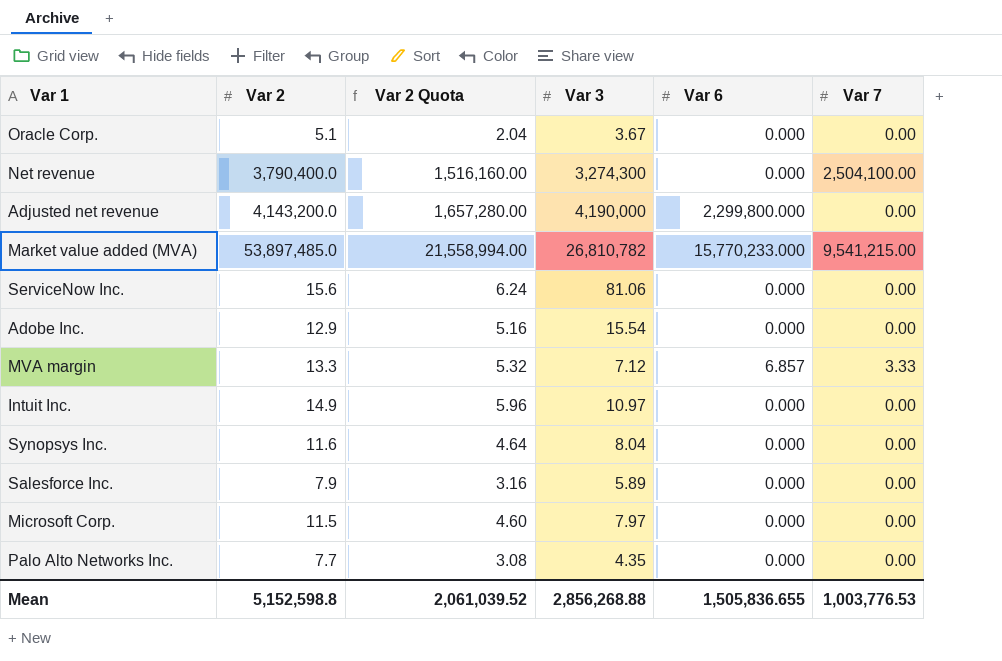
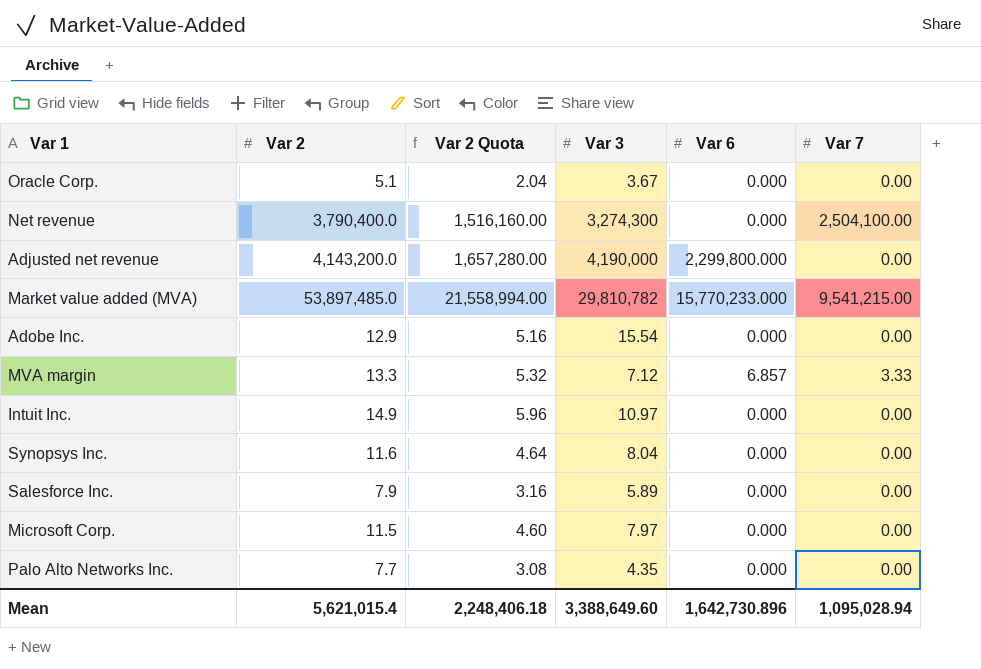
row ServiceNow Inc.: 15.6 | 6.24 | 81.06 | 0.000 | 0.00 -> none
Market value added (MVA) | Var 3: 26,810,782 -> 29,810,782
Mean | Var 2: 5,152,598.8 -> 5,621,015.4
Mean | Var 2 Quota: 2,061,039.52 -> 2,248,406.18
Mean | Var 3: 2,856,268.88 -> 3,388,649.60
Mean | Var 6: 1,505,836.655 -> 1,642,730.896
Mean | Var 7: 1,003,776.53 -> 1,095,028.94

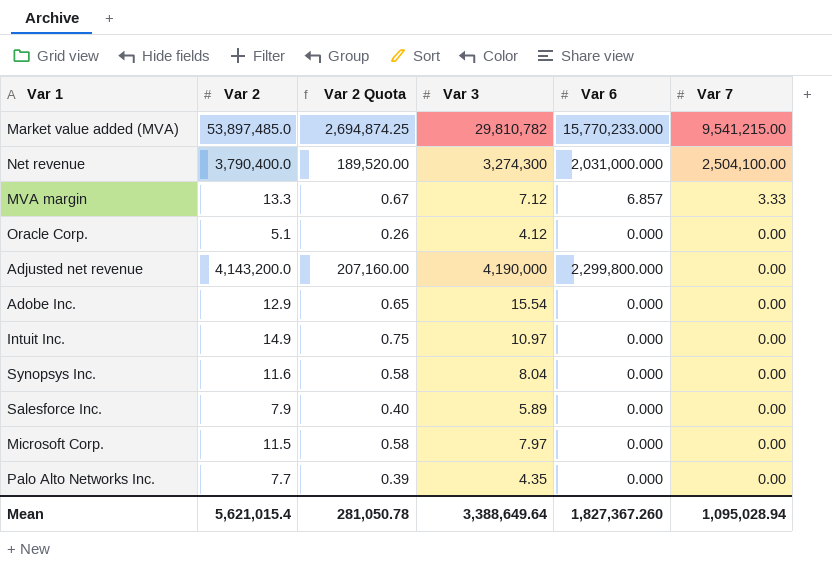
row order: none -> Var 7 descending
column Var 2 Quota | formula: [Var 2] * 0.4 -> [Var 2] * 0.05
Net revenue | Var 6: 0.000 -> 2,031,000.000
Oracle Corp. | Var 3: 3.67 -> 4.12
Mean | Var 2 Quota: 2,248,406.18 -> 281,050.78
Mean | Var 3: 3,388,649.60 -> 3,388,649.64
Mean | Var 6: 1,642,730.896 -> 1,827,367.260

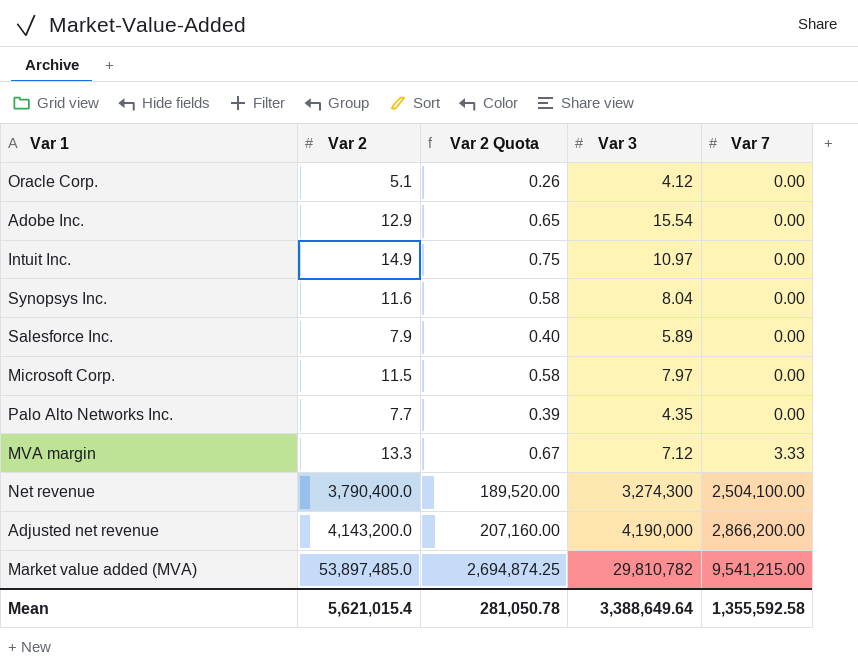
row order: Var 7 descending -> Var 7 ascending
column Var 6 | position: 5 -> none
Adjusted net revenue | Var 7: 0.00 -> 2,866,200.00
Mean | Var 7: 1,095,028.94 -> 1,355,592.58

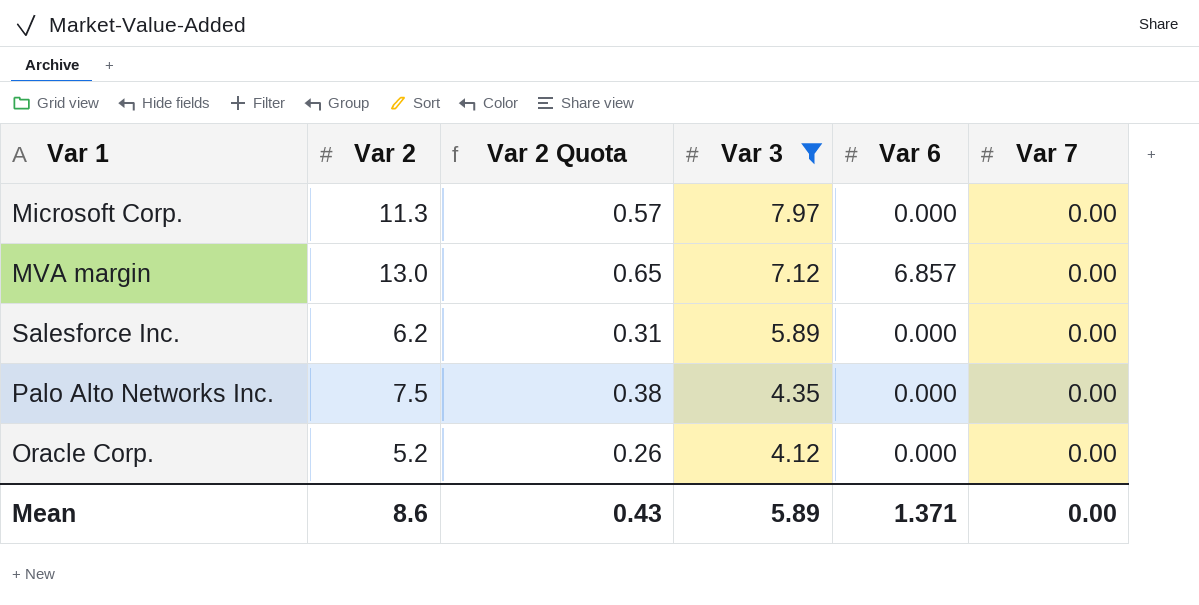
filter: none -> Var 3 <= 7.97
row order: Var 7 ascending -> Var 3 descending
column Var 6 | position: none -> 5
Microsoft Corp. | Var 2: 11.5 -> 11.3
Microsoft Corp. | Var 2 Quota: 0.58 -> 0.57
MVA margin | Var 2: 13.3 -> 13.0
MVA margin | Var 2 Quota: 0.67 -> 0.65
MVA margin | Var 7: 3.33 -> 0.00
Salesforce Inc. | Var 2: 7.9 -> 6.2
Salesforce Inc. | Var 2 Quota: 0.40 -> 0.31
Palo Alto Networks Inc. | Var 2: 7.7 -> 7.5
Palo Alto Networks Inc. | Var 2 Quota: 0.39 -> 0.38
Oracle Corp. | Var 2: 5.1 -> 5.2
Mean | Var 2: 5,621,015.4 -> 8.6
Mean | Var 2 Quota: 281,050.78 -> 0.43
Mean | Var 3: 3,388,649.64 -> 5.89
Mean | Var 7: 1,355,592.58 -> 0.00

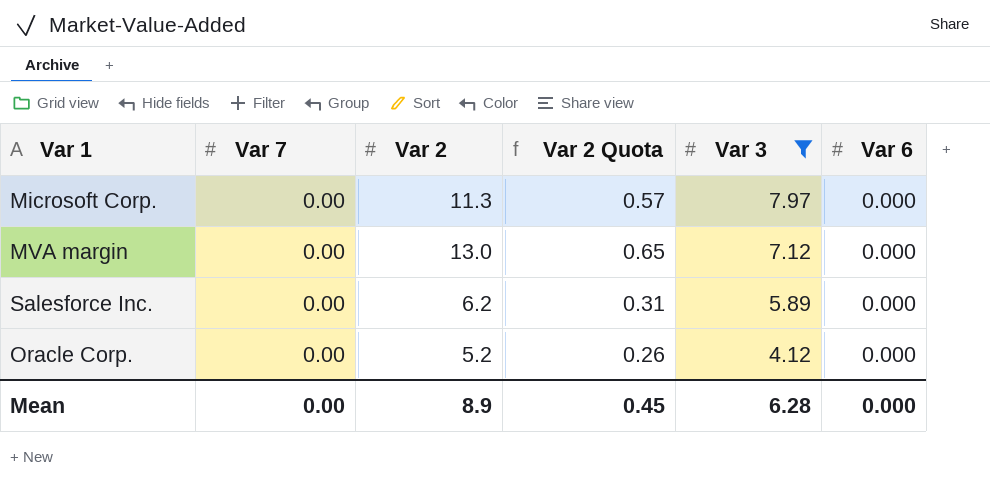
column Var 7 | position: 6 -> 2
row Palo Alto Networks Inc.: 7.5 | 0.38 | 4.35 | 0.000 | 0.00 -> none
MVA margin | Var 6: 6.857 -> 0.000
Mean | Var 2: 8.6 -> 8.9
Mean | Var 2 Quota: 0.43 -> 0.45
Mean | Var 3: 5.89 -> 6.28
Mean | Var 6: 1.371 -> 0.000

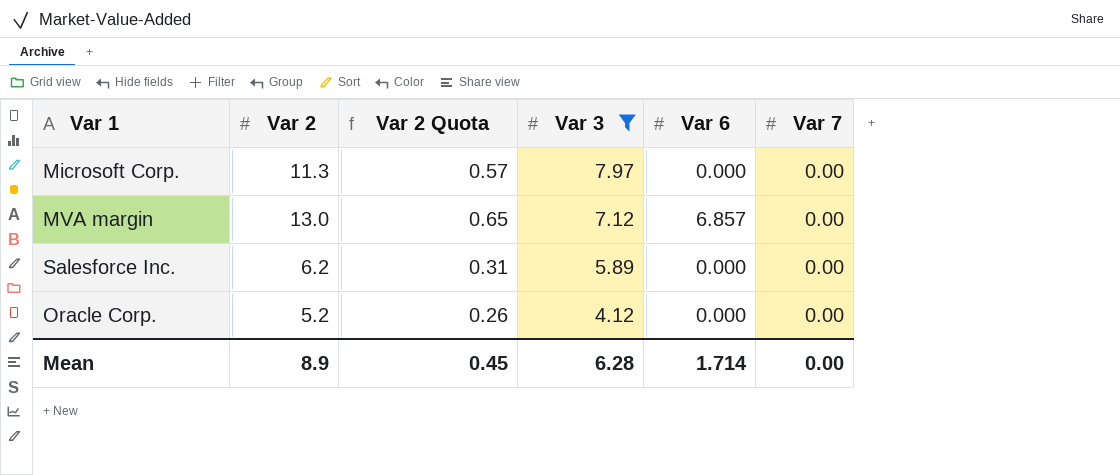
column Var 7 | position: 2 -> 6
MVA margin | Var 6: 0.000 -> 6.857
Mean | Var 6: 0.000 -> 1.714

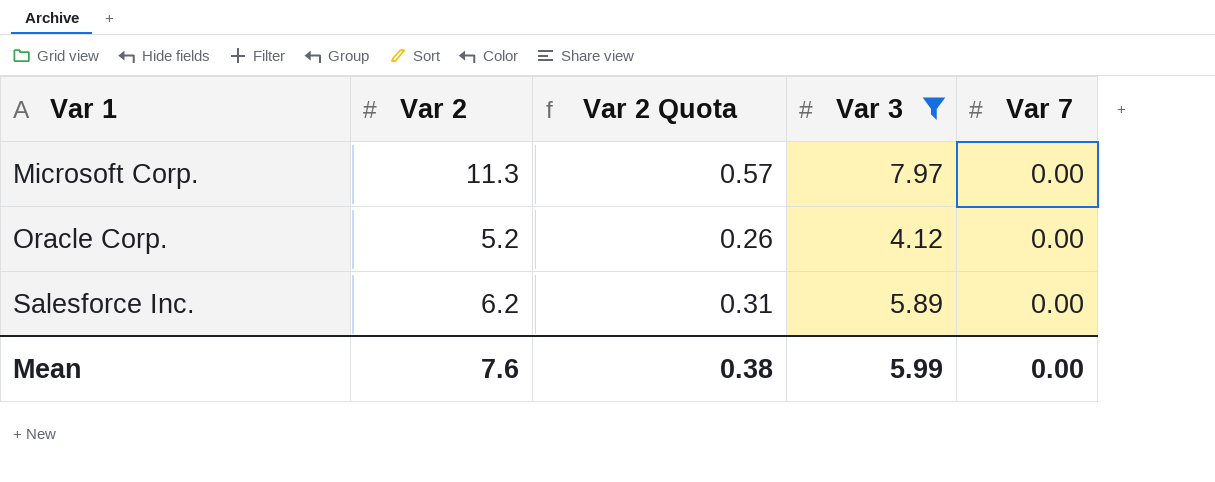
row order: Var 3 descending -> Var 1 ascending
column Var 6 | position: 5 -> none
row MVA margin: 13.0 | 0.65 | 7.12 | 6.857 | 0.00 -> none
Mean | Var 2: 8.9 -> 7.6
Mean | Var 2 Quota: 0.45 -> 0.38
Mean | Var 3: 6.28 -> 5.99

